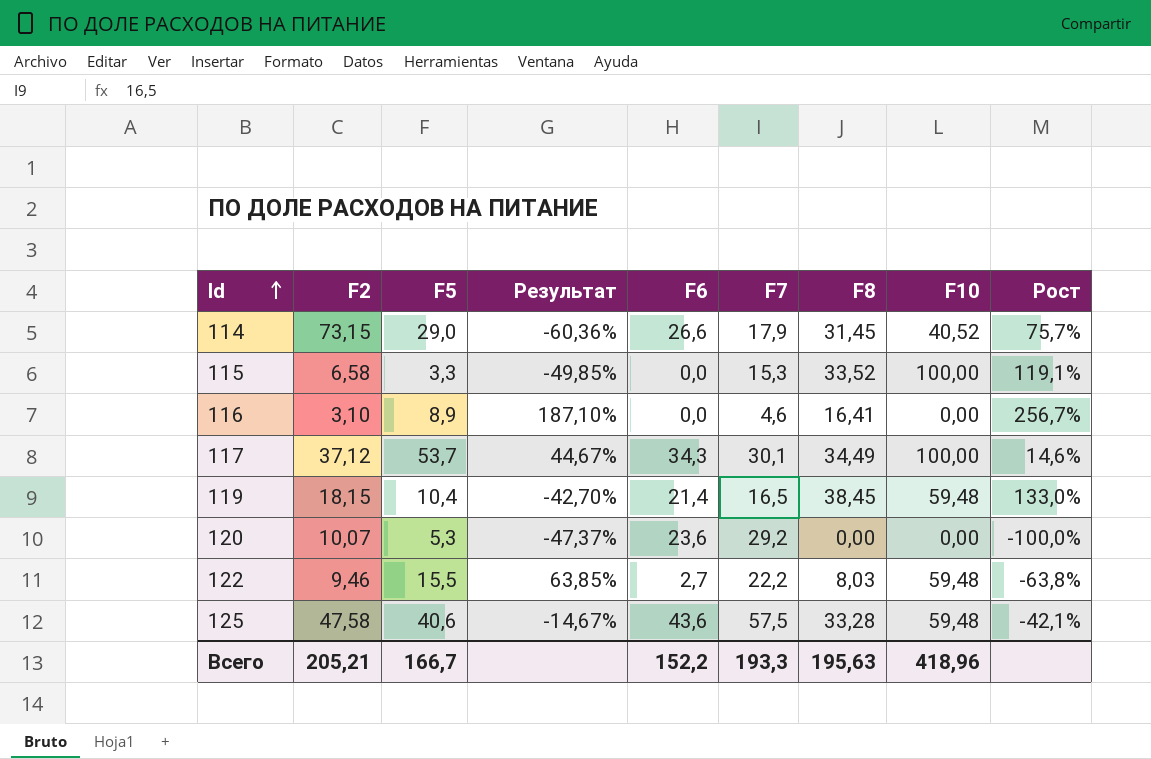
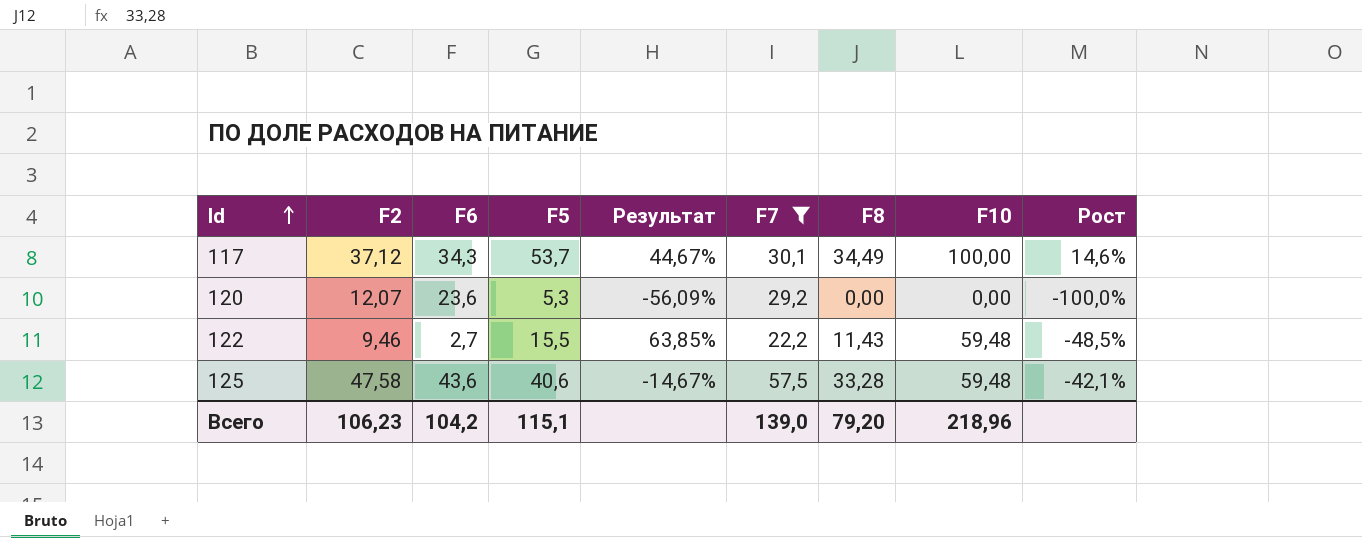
filter: none -> F7 >= 22,2
column F6 | position: 5 -> 3
120 | F2: 10,07 -> 12,07
120 | Результат: -47,37% -> -56,09%
122 | F8: 8,03 -> 11,43
122 | Рост: -63,8% -> -48,5%
Всего | F2: 205,21 -> 106,23
Всего | F6: 152,2 -> 104,2
Всего | F5: 166,7 -> 115,1
Всего | F7: 193,3 -> 139,0
Всего | F8: 195,63 -> 79,20
Всего | F10: 418,96 -> 218,96

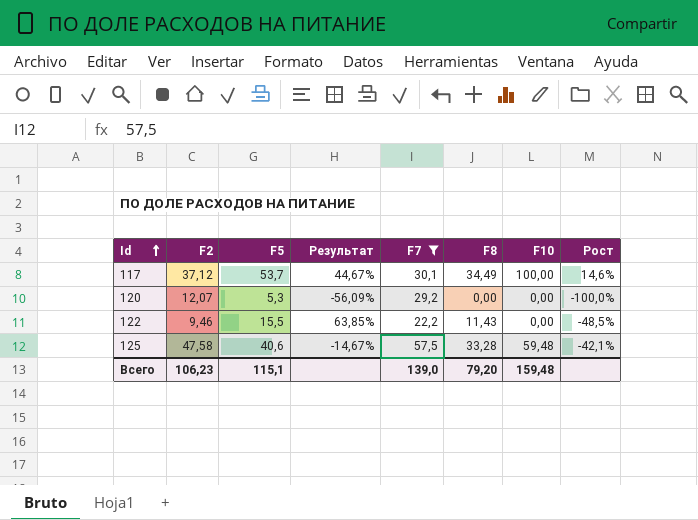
column F6 | position: 3 -> none
122 | F10: 59,48 -> 0,00
Всего | F10: 218,96 -> 159,48

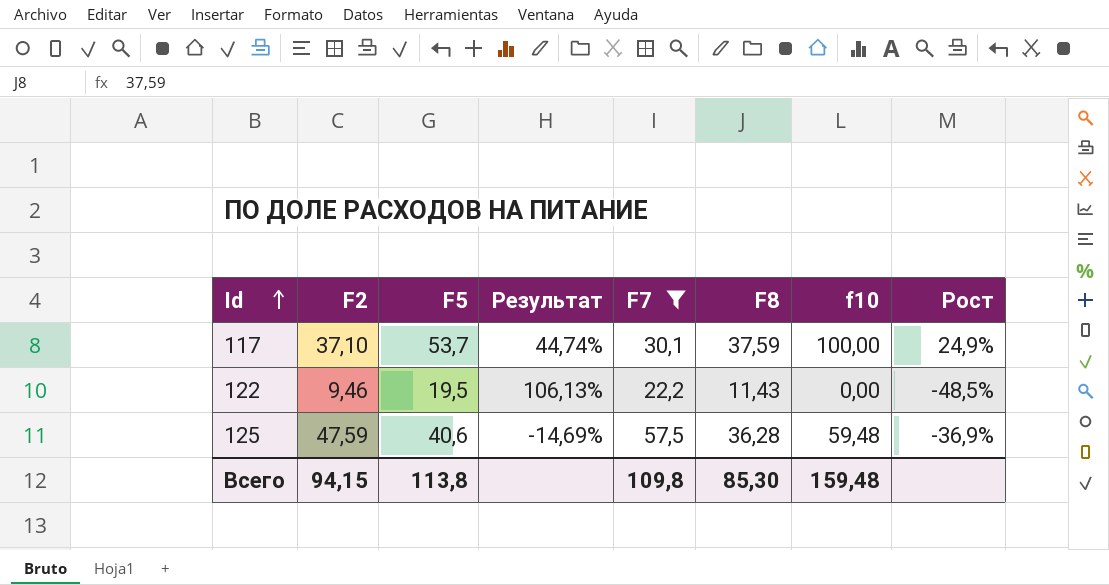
column name: F10 -> f10
row 120: 12,07 | 5,3 | -56,09% | 29,2 | 0,00 | 0,00 | -100,0% -> none
117 | F2: 37,12 -> 37,10
117 | Результат: 44,67% -> 44,74%
117 | F8: 34,49 -> 37,59
117 | Рост: 14,6% -> 24,9%
122 | F5: 15,5 -> 19,5
122 | Результат: 63,85% -> 106,13%
125 | F2: 47,58 -> 47,59
125 | Результат: -14,67% -> -14,69%
125 | F8: 33,28 -> 36,28
125 | Рост: -42,1% -> -36,9%
Всего | F2: 106,23 -> 94,15
Всего | F5: 115,1 -> 113,8
Всего | F7: 139,0 -> 109,8
Всего | F8: 79,20 -> 85,30

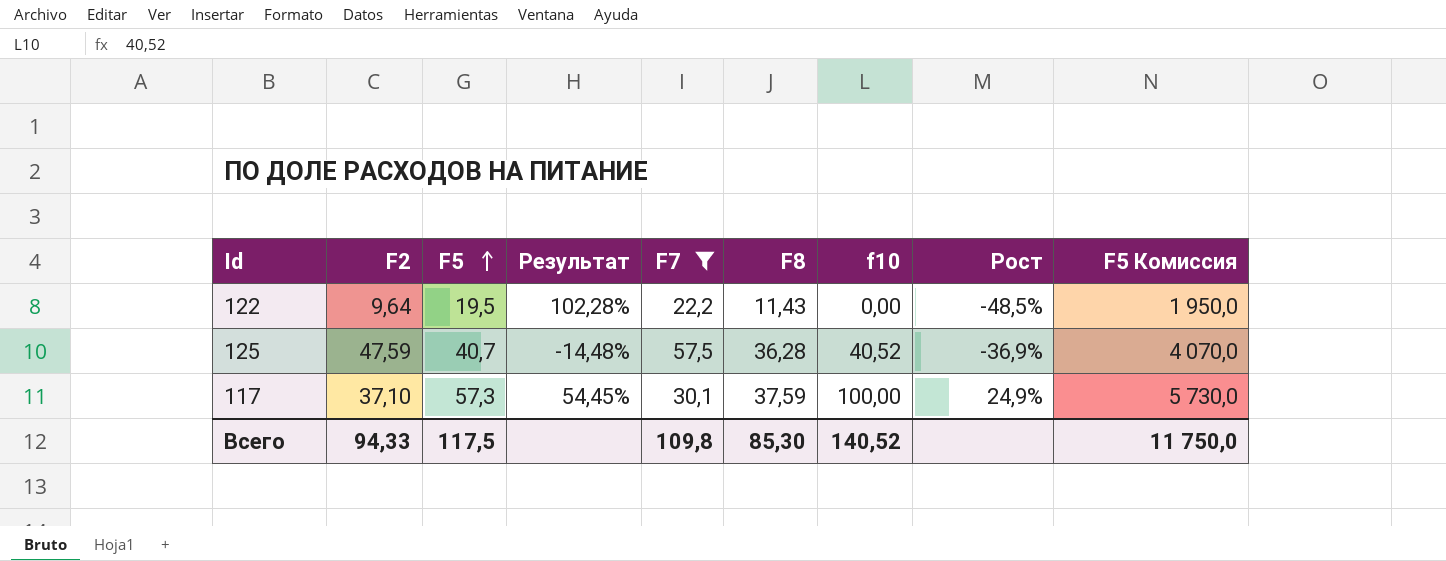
row order: Id ascending -> F5 ascending
column F5 Комиссия | formula: none -> [F5] * 100
122 | F2: 9,46 -> 9,64
122 | Результат: 106,13% -> 102,28%
125 | F5: 40,6 -> 40,7
125 | Результат: -14,69% -> -14,48%
125 | f10: 59,48 -> 40,52
117 | F5: 53,7 -> 57,3
117 | Результат: 44,74% -> 54,45%
Всего | F2: 94,15 -> 94,33
Всего | F5: 113,8 -> 117,5
Всего | f10: 159,48 -> 140,52

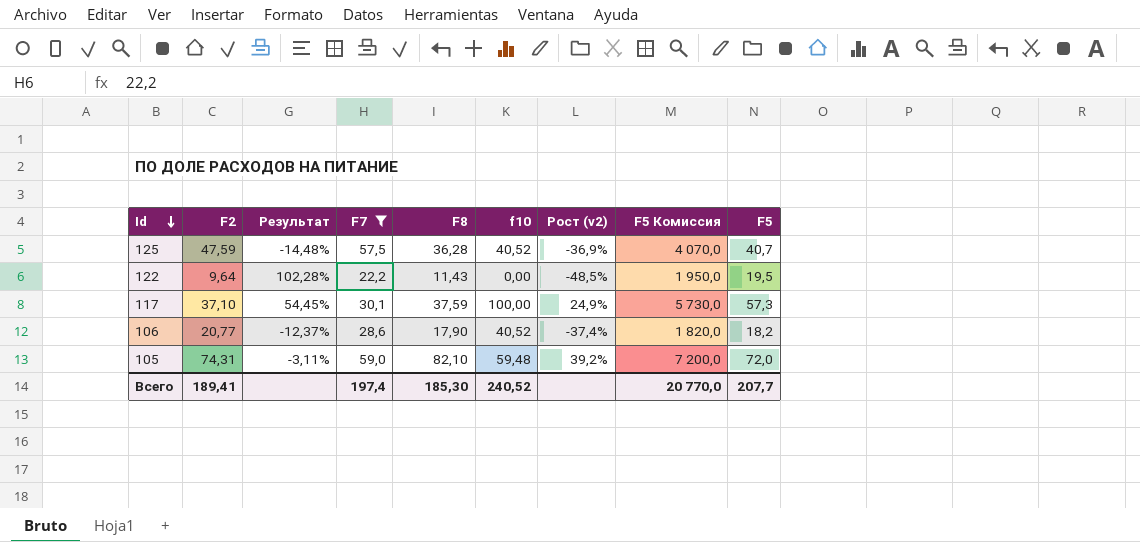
row order: F5 ascending -> Id descending
column name: Рост -> Рост (v2)
column F5 | position: 3 -> 9
row 106: none -> 20,77 | -12,37% | 28,6 | 17,90 | 40,52 | -37,4% | 1 820,0 | 18,2
row 105: none -> 74,31 | -3,11% | 59,0 | 82,10 | 59,48 | 39,2% | 7 200,0 | 72,0
Всего | F2: 94,33 -> 189,41
Всего | F7: 109,8 -> 197,4
Всего | F8: 85,30 -> 185,30
Всего | f10: 140,52 -> 240,52
Всего | F5 Комиссия: 11 750,0 -> 20 770,0
Всего | F5: 117,5 -> 207,7

